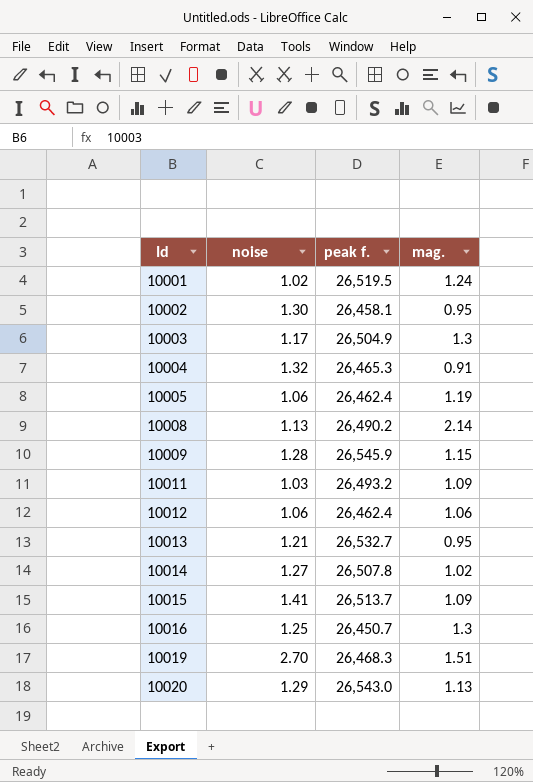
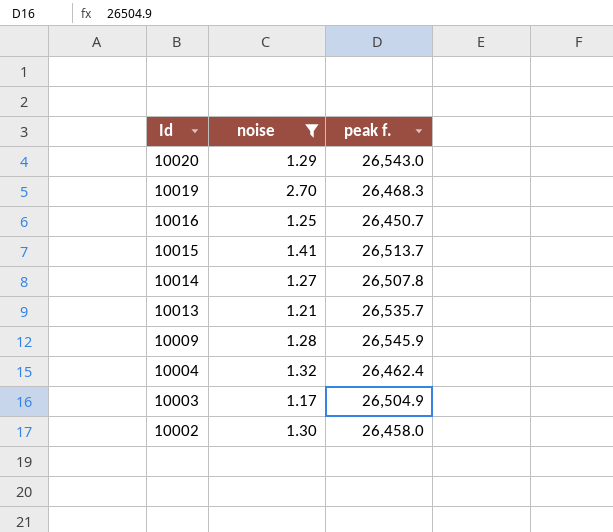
filter: none -> noise >= 1.17
row order: Id ascending -> Id descending
column mag. | position: 4 -> none
10013 | peak f.: 26,532.7 -> 26,535.7
10004 | peak f.: 26,465.3 -> 26,462.4
10002 | peak f.: 26,458.1 -> 26,458.0

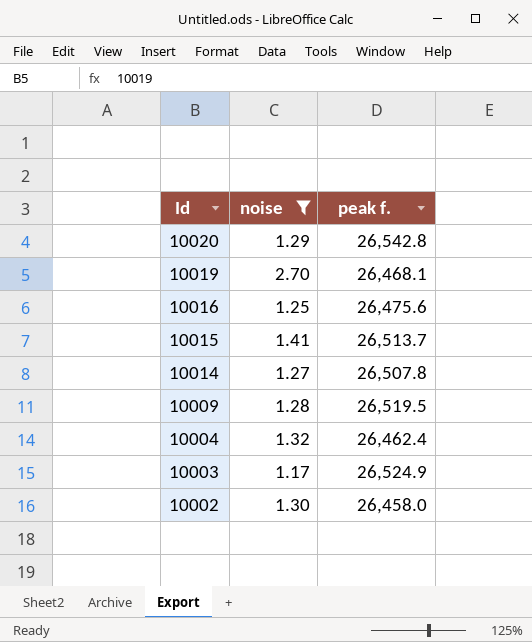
row 10013: 1.21 | 26,535.7 -> none
10020 | peak f.: 26,543.0 -> 26,542.8
10019 | peak f.: 26,468.3 -> 26,468.1
10016 | peak f.: 26,450.7 -> 26,475.6
10009 | peak f.: 26,545.9 -> 26,519.5
10003 | peak f.: 26,504.9 -> 26,524.9

